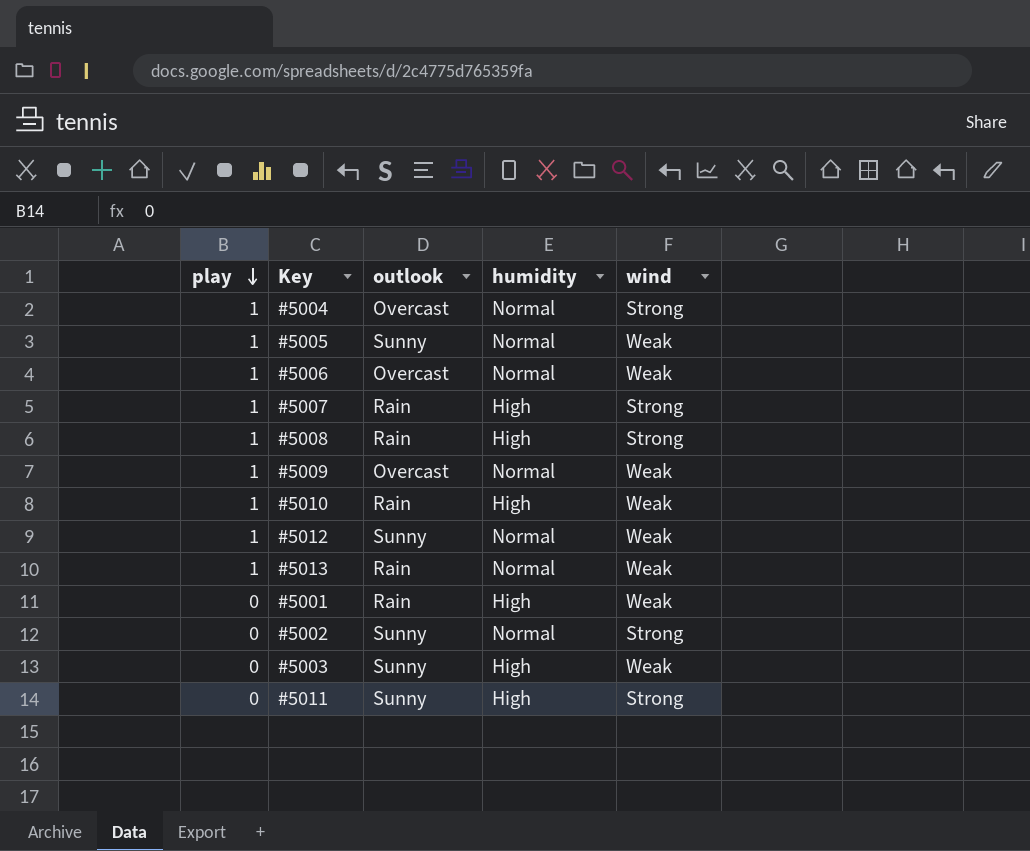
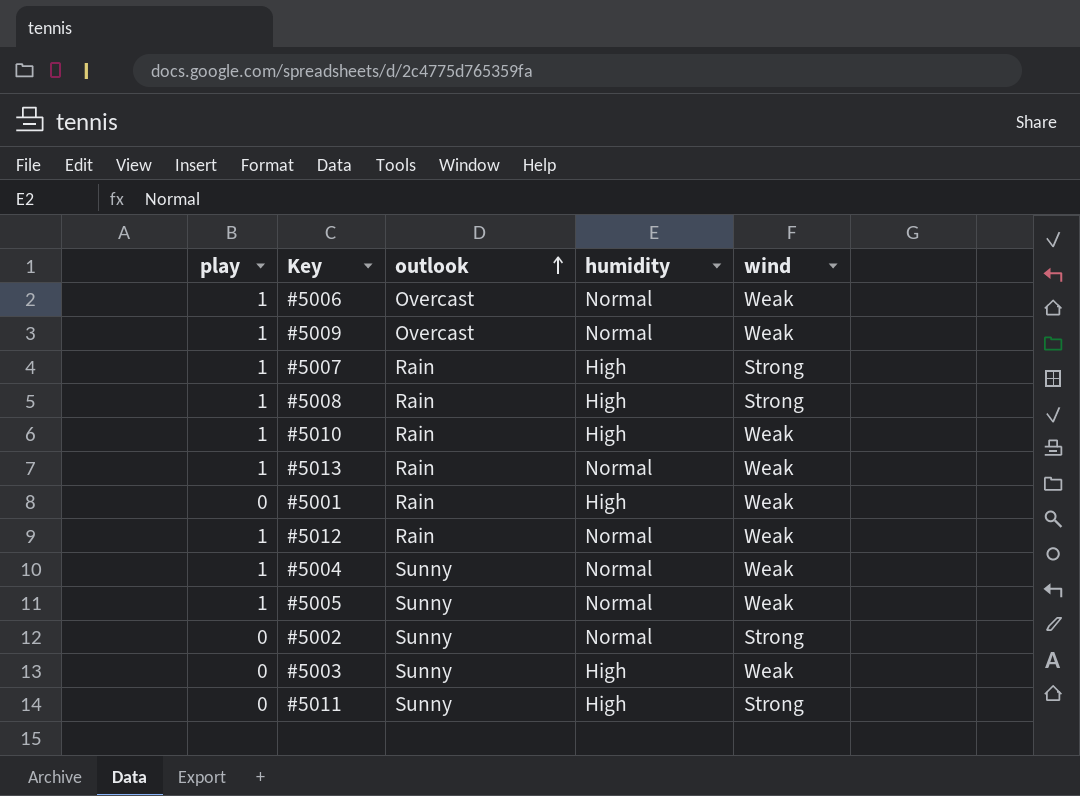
row order: play descending -> outlook ascending
#5012 | outlook: Sunny -> Rain
#5004 | outlook: Overcast -> Sunny
#5004 | wind: Strong -> Weak

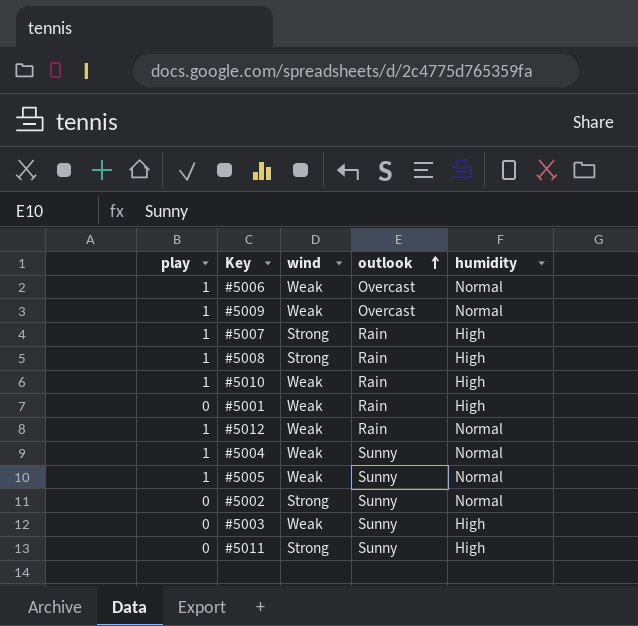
column wind | position: 5 -> 3
row #5013: 1 | Rain | Normal | Weak -> none

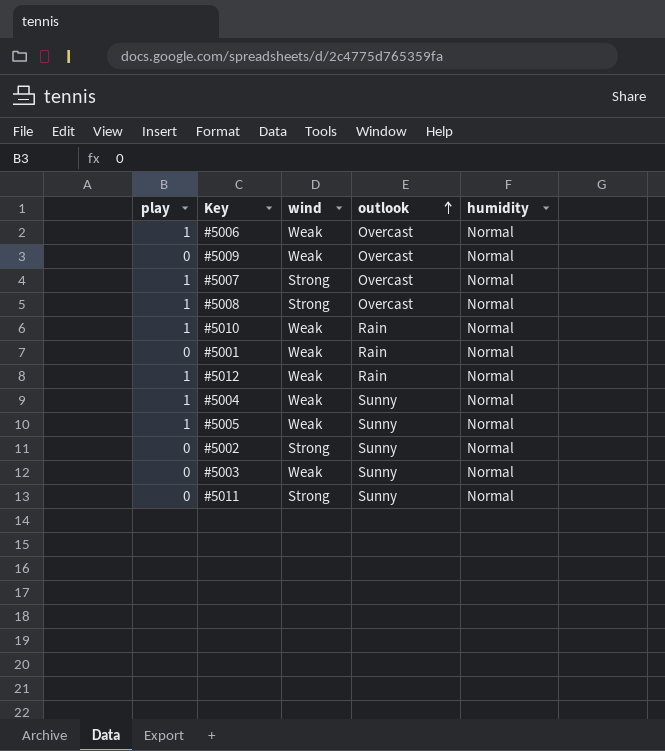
#5009 | play: 1 -> 0
#5007 | outlook: Rain -> Overcast
#5007 | humidity: High -> Normal
#5008 | outlook: Rain -> Overcast
#5008 | humidity: High -> Normal
#5010 | humidity: High -> Normal
#5001 | humidity: High -> Normal
#5003 | humidity: High -> Normal
#5011 | humidity: High -> Normal

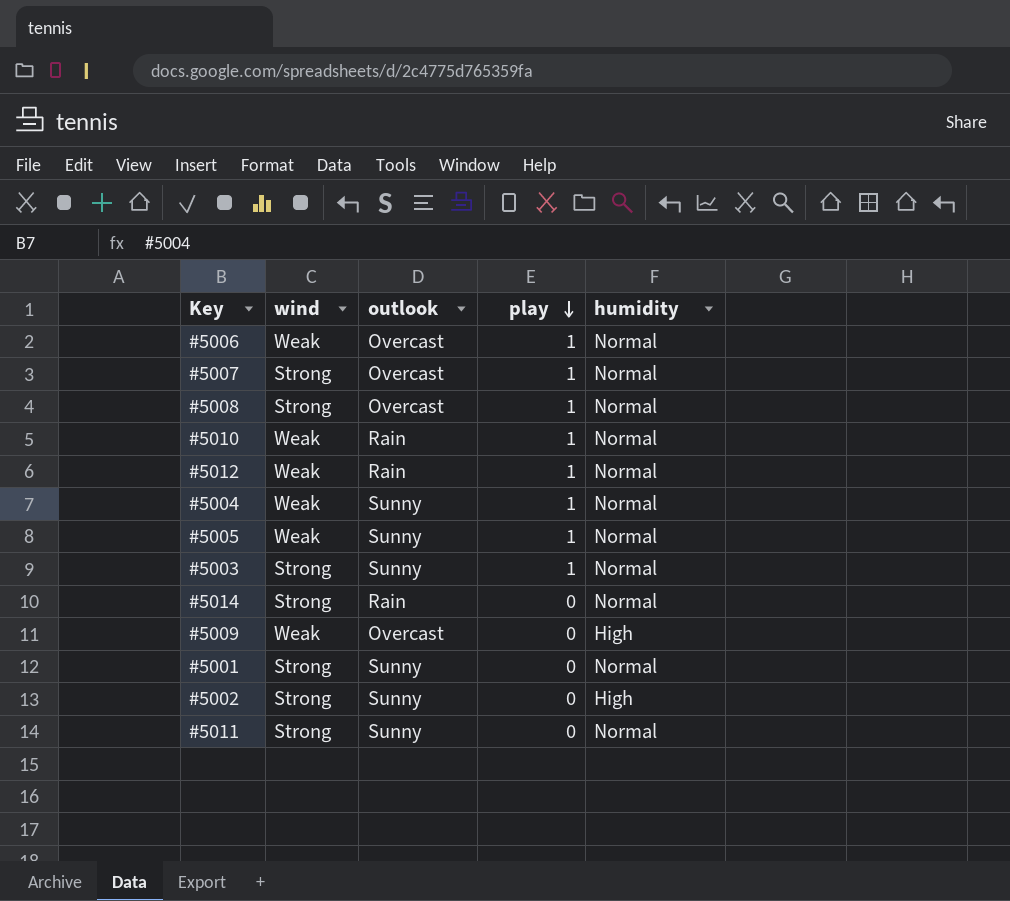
row order: outlook ascending -> play descending
column play | position: 1 -> 4
#5003 | wind: Weak -> Strong
#5003 | play: 0 -> 1
row #5014: none -> Strong | Rain | 0 | Normal
#5009 | humidity: Normal -> High
#5001 | wind: Weak -> Strong
#5001 | outlook: Rain -> Sunny
#5002 | humidity: Normal -> High

